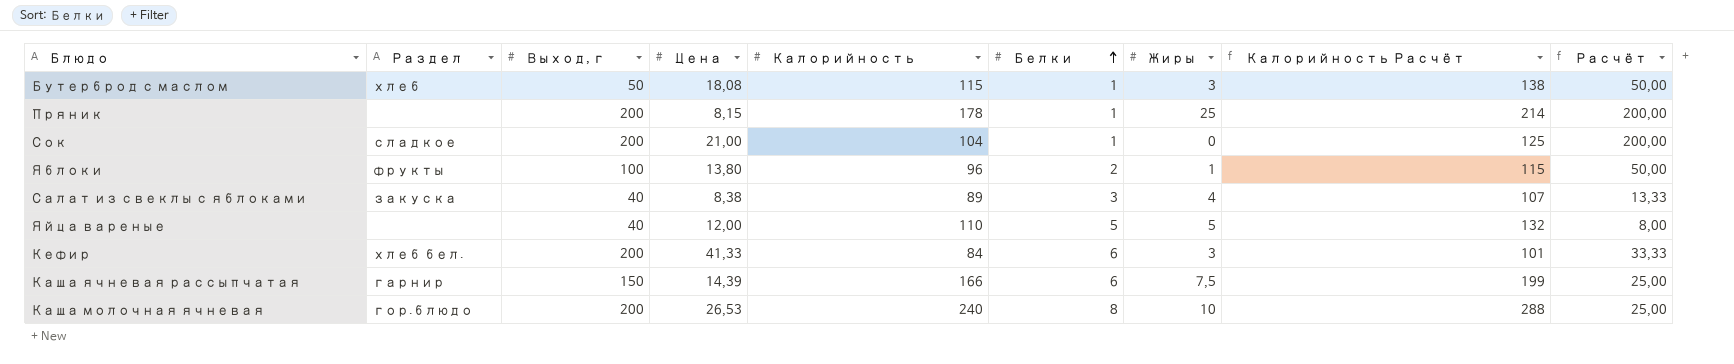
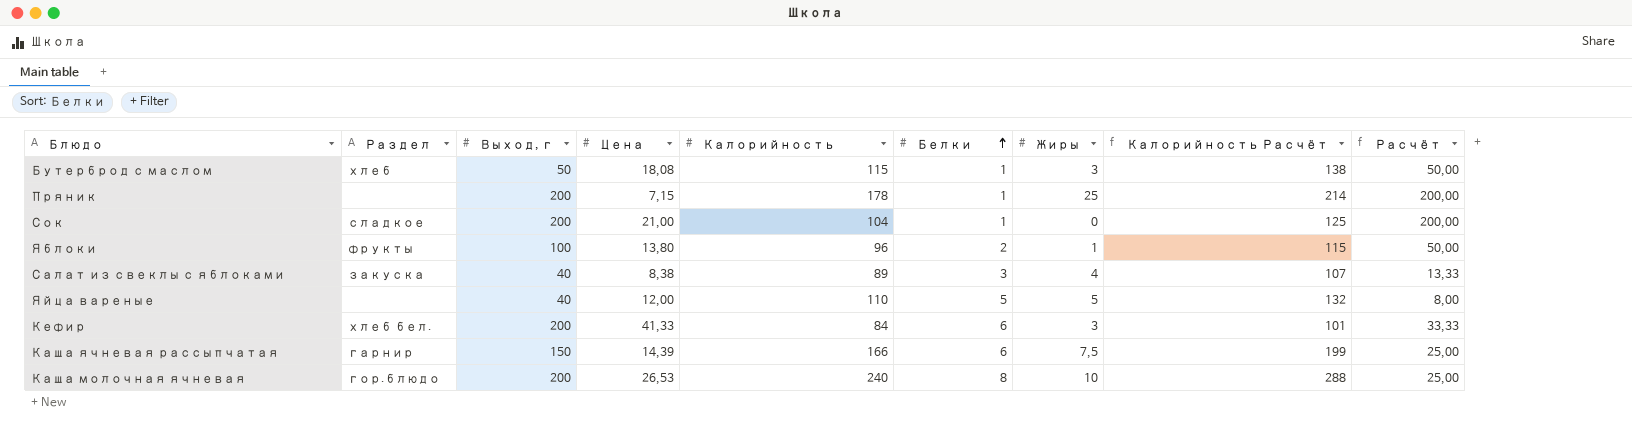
Пряник | Цена: 8,15 -> 7,15

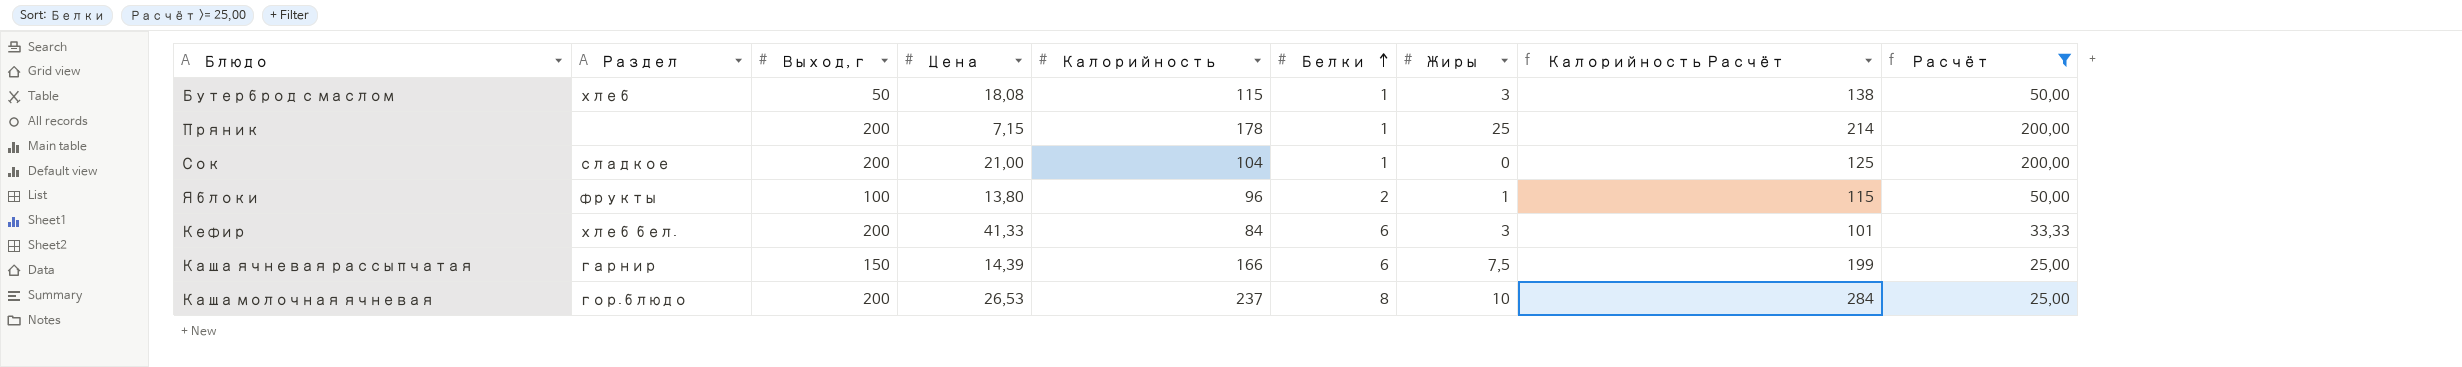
filter: none -> Расчёт >= 25,00
Каша молочная ячневая | Калорийность: 240 -> 237
Каша молочная ячневая | Калорийность Расчёт: 288 -> 284

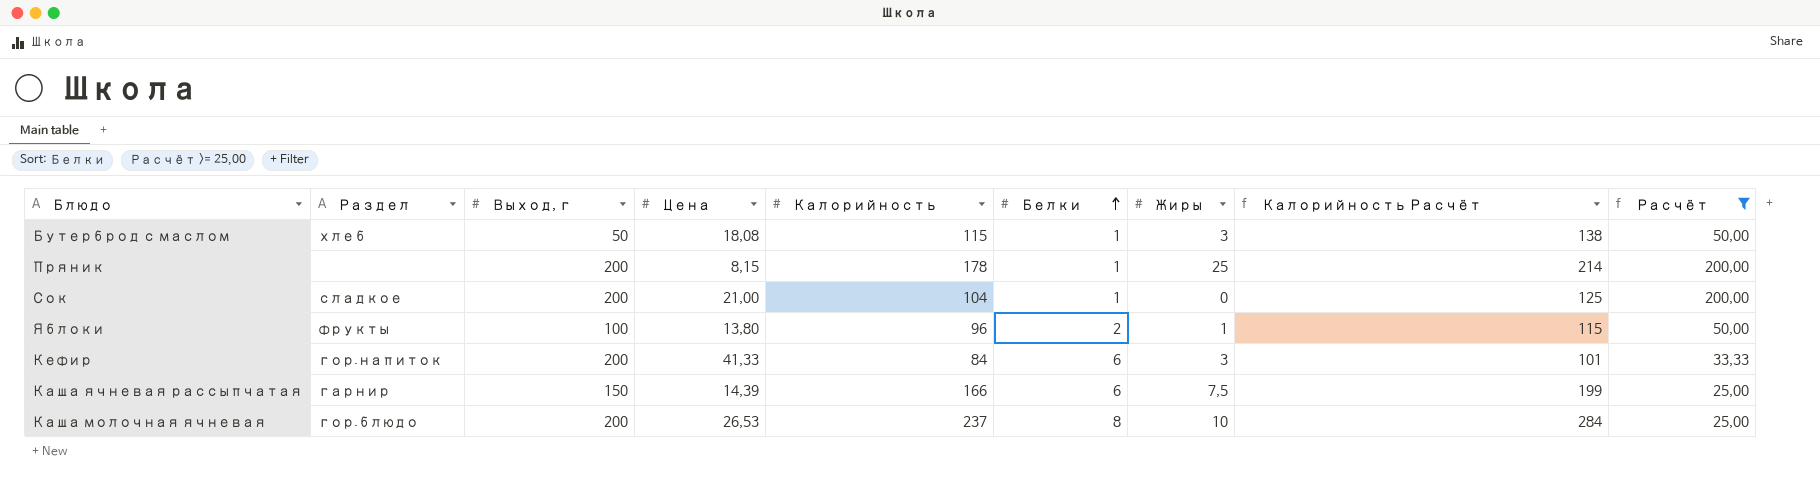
Пряник | Цена: 7,15 -> 8,15
Кефир | Раздел: хлеб бел. -> гор.напиток

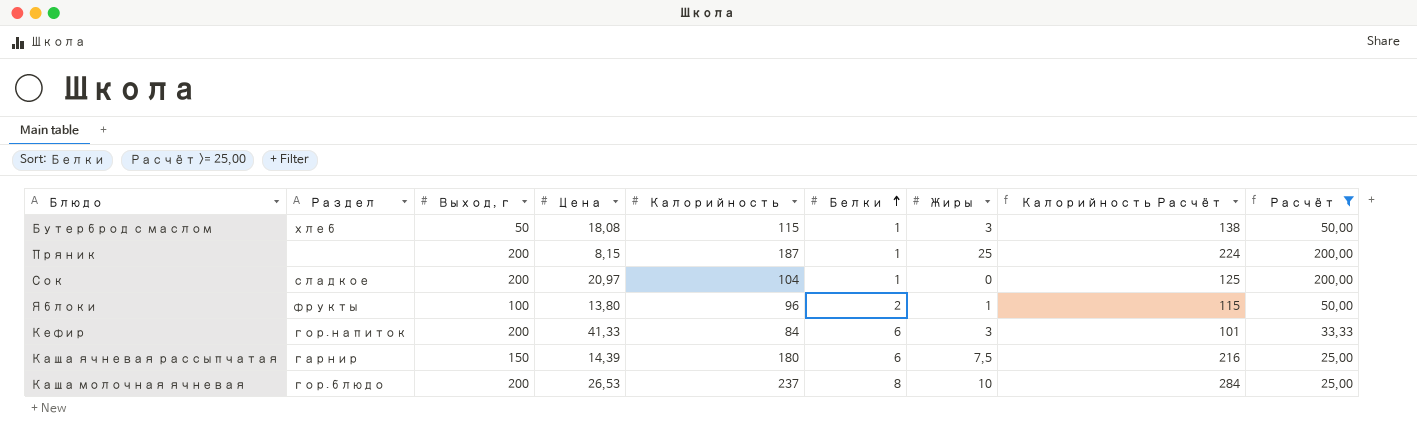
Пряник | Калорийность: 178 -> 187
Пряник | Калорийность Расчёт: 214 -> 224
Сок | Цена: 21,00 -> 20,97
Каша ячневая рассыпчатая | Калорийность: 166 -> 180
Каша ячневая рассыпчатая | Калорийность Расчёт: 199 -> 216

